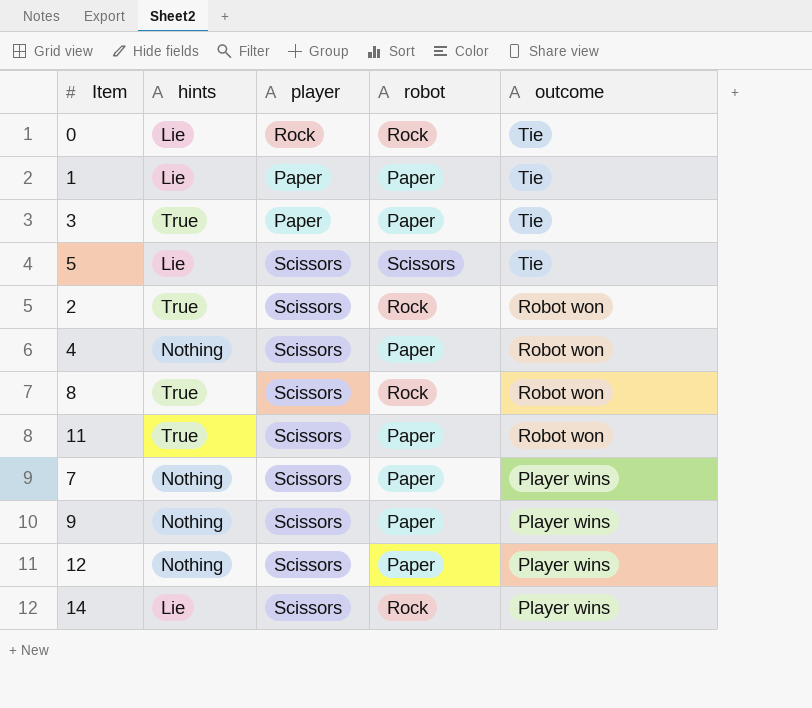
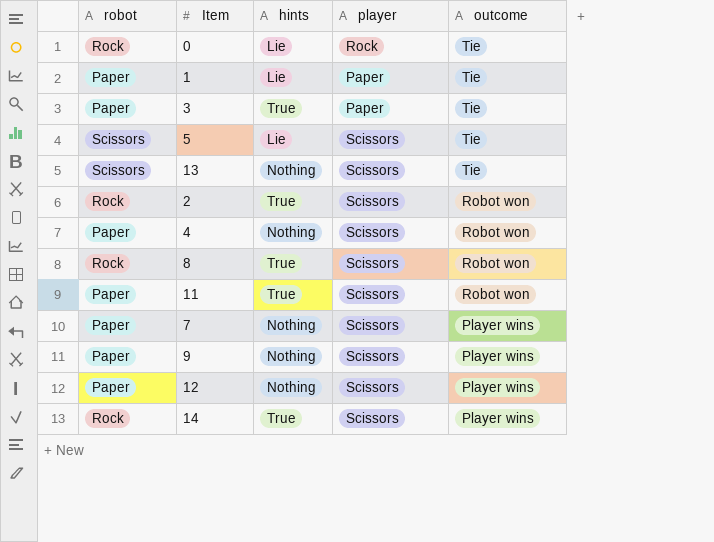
column robot | position: 4 -> 1
row 13: none -> Scissors | Nothing | Scissors | Tie
14 | hints: Lie -> True

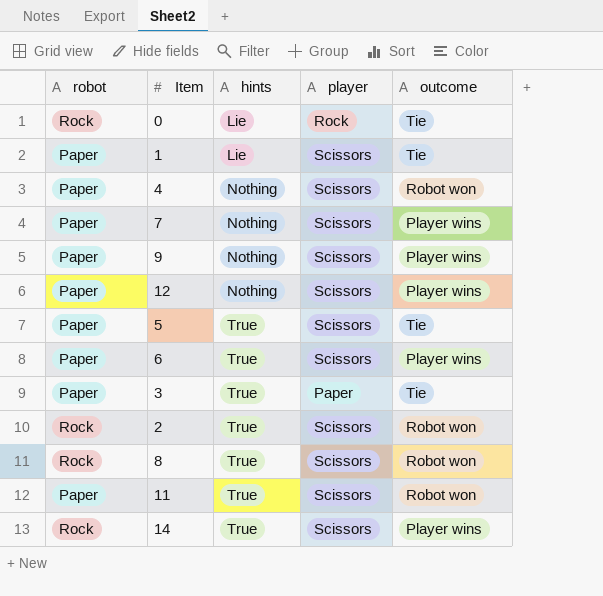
row order: outcome descending -> hints ascending
row 13: Scissors | Nothing | Scissors | Tie -> none
1 | player: Paper -> Scissors
5 | robot: Scissors -> Paper
5 | hints: Lie -> True
row 6: none -> Paper | True | Scissors | Player wins

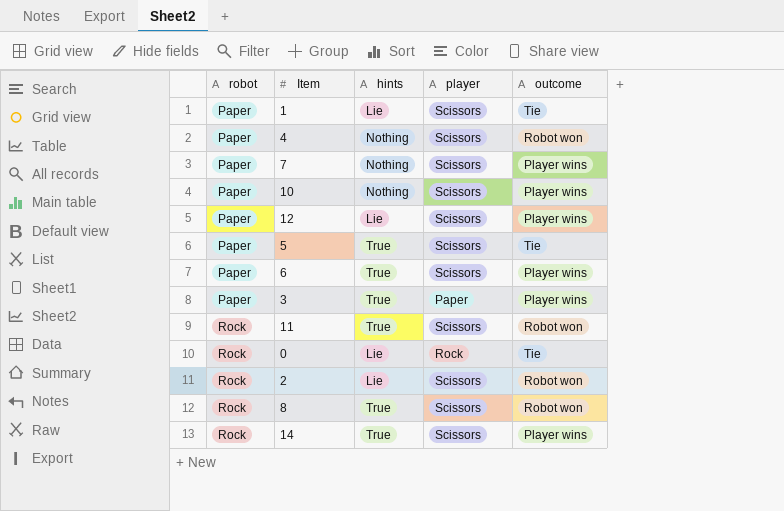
row order: hints ascending -> robot ascending
row 9: Paper | Nothing | Scissors | Player wins -> none
row 10: none -> Paper | Nothing | Scissors | Player wins
12 | hints: Nothing -> Lie
3 | outcome: Tie -> Player wins
11 | robot: Paper -> Rock
2 | hints: True -> Lie

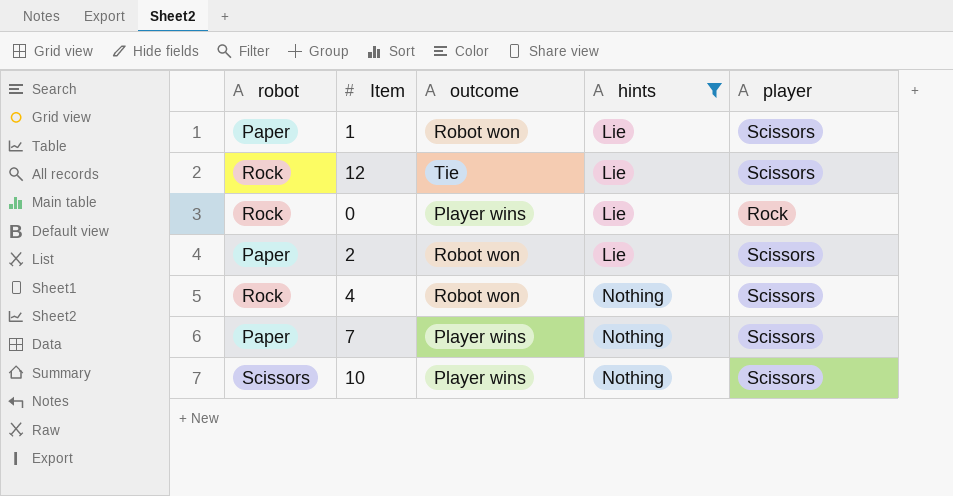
filter: none -> hints != True
row order: robot ascending -> hints ascending
column outcome | position: 5 -> 3
1 | outcome: Tie -> Robot won
12 | robot: Paper -> Rock
12 | outcome: Player wins -> Tie
0 | outcome: Tie -> Player wins
2 | robot: Rock -> Paper
4 | robot: Paper -> Rock
10 | robot: Paper -> Scissors

